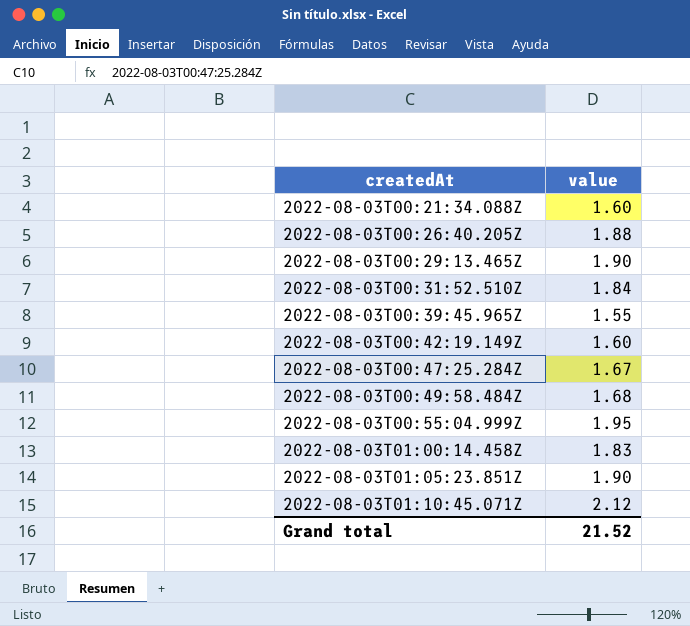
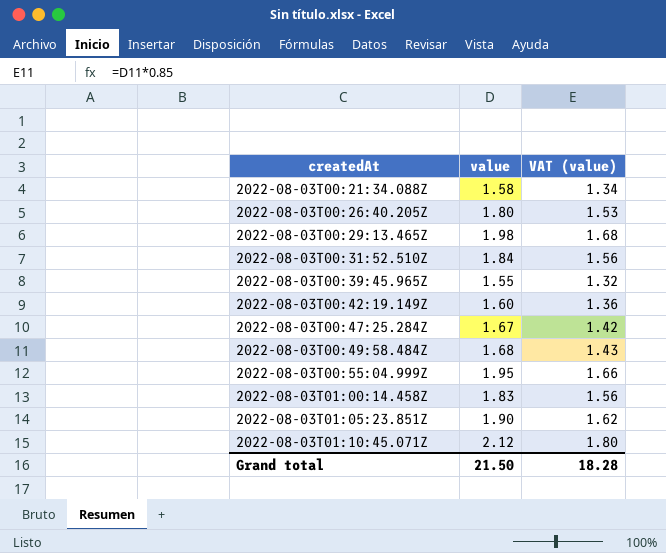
column VAT (value) | formula: none -> [value] * 0.85
2022-08-03T00:21:34.088Z | value: 1.60 -> 1.58
2022-08-03T00:26:40.205Z | value: 1.88 -> 1.80
2022-08-03T00:29:13.465Z | value: 1.90 -> 1.98
Grand total | value: 21.52 -> 21.50

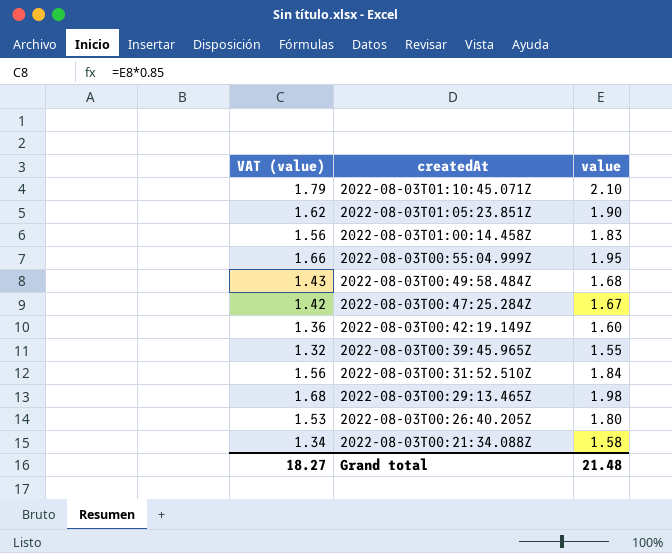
row order: createdAt ascending -> createdAt descending
column VAT (value) | position: 3 -> 1
2022-08-03T01:10:45.071Z | VAT (value): 1.80 -> 1.79
2022-08-03T01:10:45.071Z | value: 2.12 -> 2.10
Grand total | VAT (value): 18.28 -> 18.27
Grand total | value: 21.50 -> 21.48

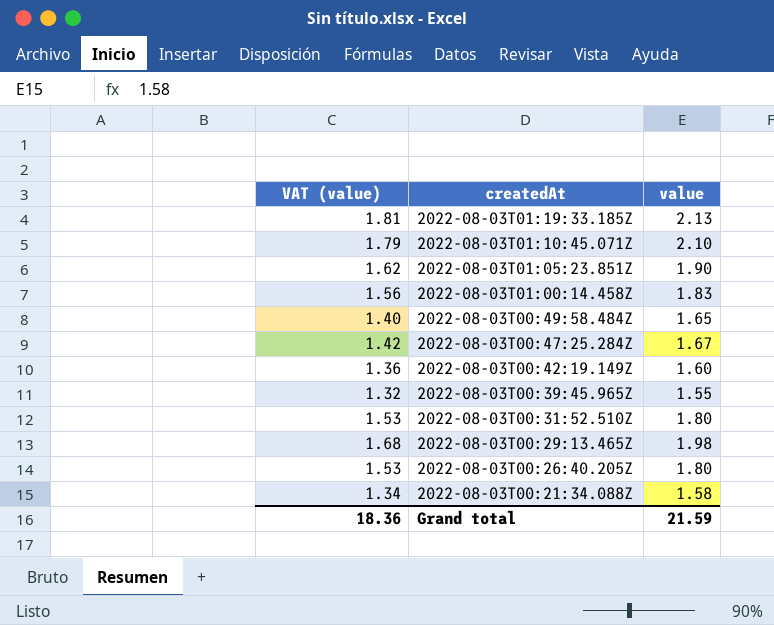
row 2022-08-03T00:55:04.999Z: 1.66 | 1.95 -> none
row 2022-08-03T01:19:33.185Z: none -> 1.81 | 2.13
2022-08-03T00:49:58.484Z | VAT (value): 1.43 -> 1.40
2022-08-03T00:49:58.484Z | value: 1.68 -> 1.65
2022-08-03T00:31:52.510Z | VAT (value): 1.56 -> 1.53
2022-08-03T00:31:52.510Z | value: 1.84 -> 1.80
Grand total | VAT (value): 18.27 -> 18.36
Grand total | value: 21.48 -> 21.59

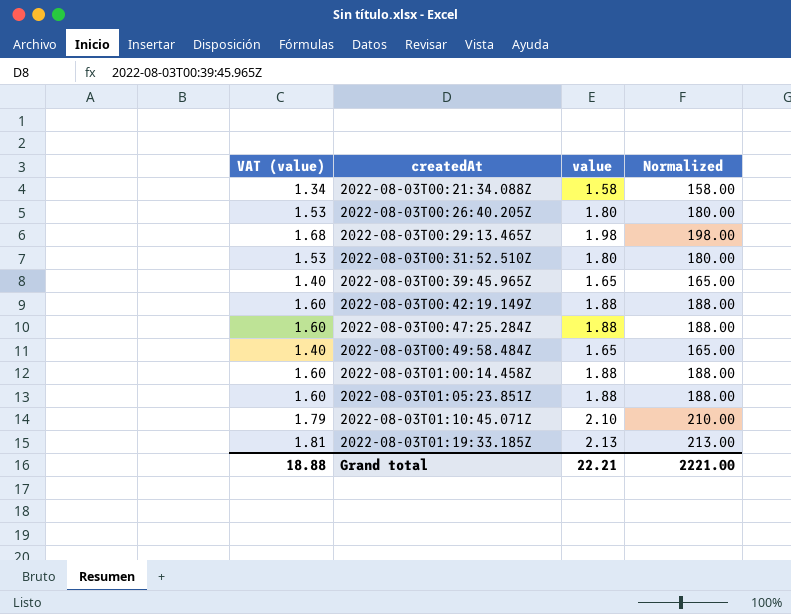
row order: createdAt descending -> createdAt ascending
column Normalized | formula: none -> [value] * 100
2022-08-03T00:39:45.965Z | VAT (value): 1.32 -> 1.40
2022-08-03T00:39:45.965Z | value: 1.55 -> 1.65
2022-08-03T00:42:19.149Z | VAT (value): 1.36 -> 1.60
2022-08-03T00:42:19.149Z | value: 1.60 -> 1.88
2022-08-03T00:47:25.284Z | VAT (value): 1.42 -> 1.60
2022-08-03T00:47:25.284Z | value: 1.67 -> 1.88
2022-08-03T01:00:14.458Z | VAT (value): 1.56 -> 1.60
2022-08-03T01:00:14.458Z | value: 1.83 -> 1.88
2022-08-03T01:05:23.851Z | VAT (value): 1.62 -> 1.60
2022-08-03T01:05:23.851Z | value: 1.90 -> 1.88
Grand total | VAT (value): 18.36 -> 18.88
Grand total | value: 21.59 -> 22.21

